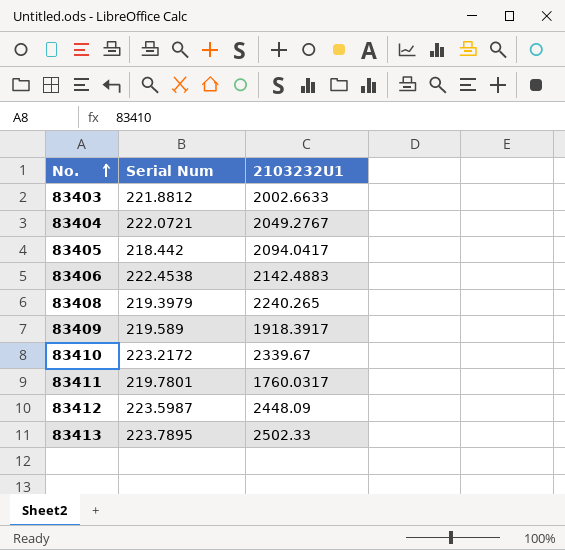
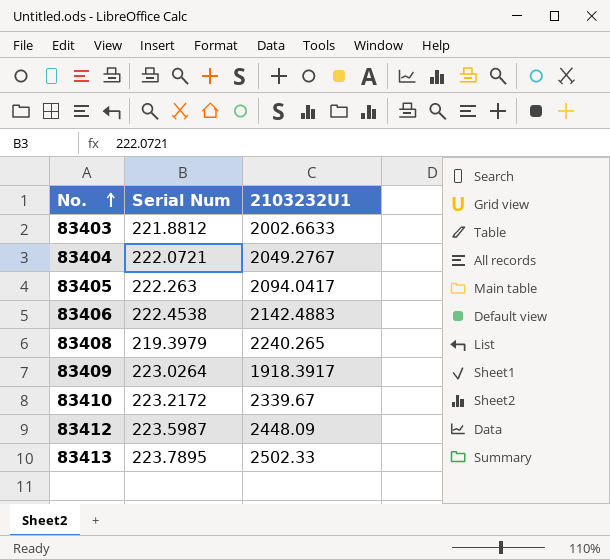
row 83411: 219.7801 | 1760.0317 -> none
83405 | Serial Num: 218.442 -> 222.263
83409 | Serial Num: 219.589 -> 223.0264

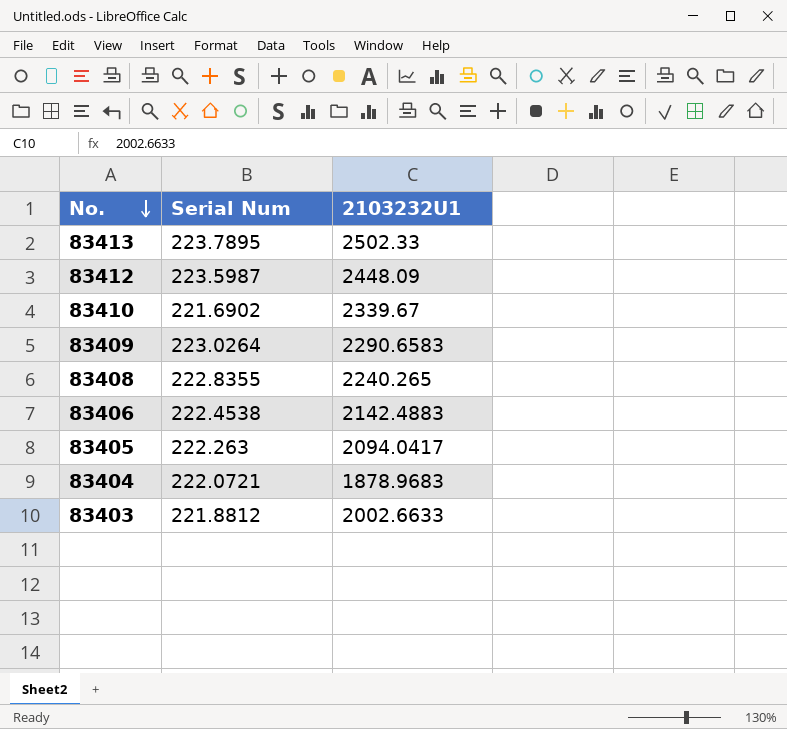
row order: No. ascending -> No. descending
83410 | Serial Num: 223.2172 -> 221.6902
83409 | 2103232U1: 1918.3917 -> 2290.6583
83408 | Serial Num: 219.3979 -> 222.8355
83404 | 2103232U1: 2049.2767 -> 1878.9683

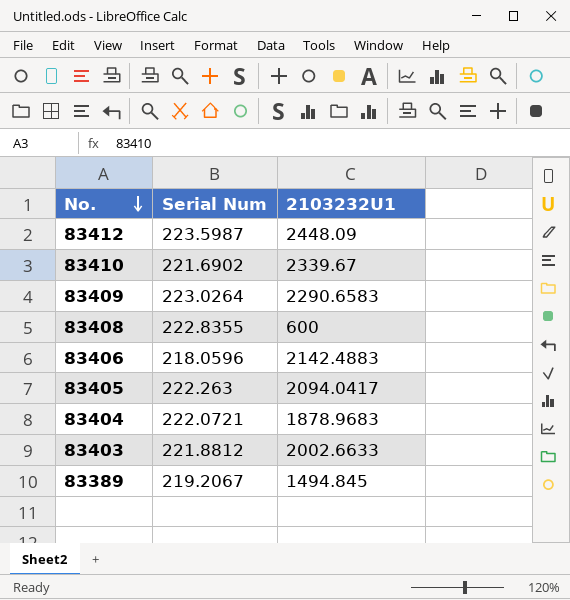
row 83413: 223.7895 | 2502.33 -> none
83408 | 2103232U1: 2240.265 -> 600
83406 | Serial Num: 222.4538 -> 218.0596
row 83389: none -> 219.2067 | 1494.845

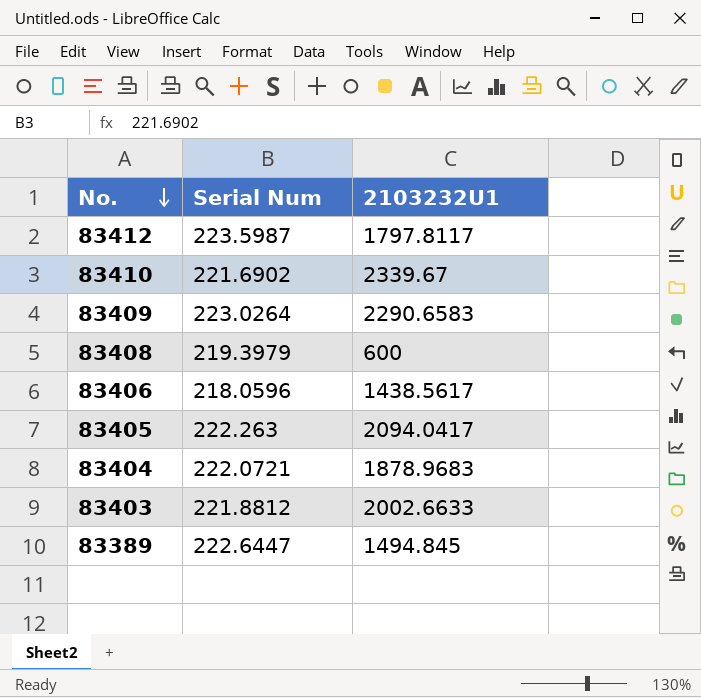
83412 | 2103232U1: 2448.09 -> 1797.8117
83408 | Serial Num: 222.8355 -> 219.3979
83406 | 2103232U1: 2142.4883 -> 1438.5617
83389 | Serial Num: 219.2067 -> 222.6447

